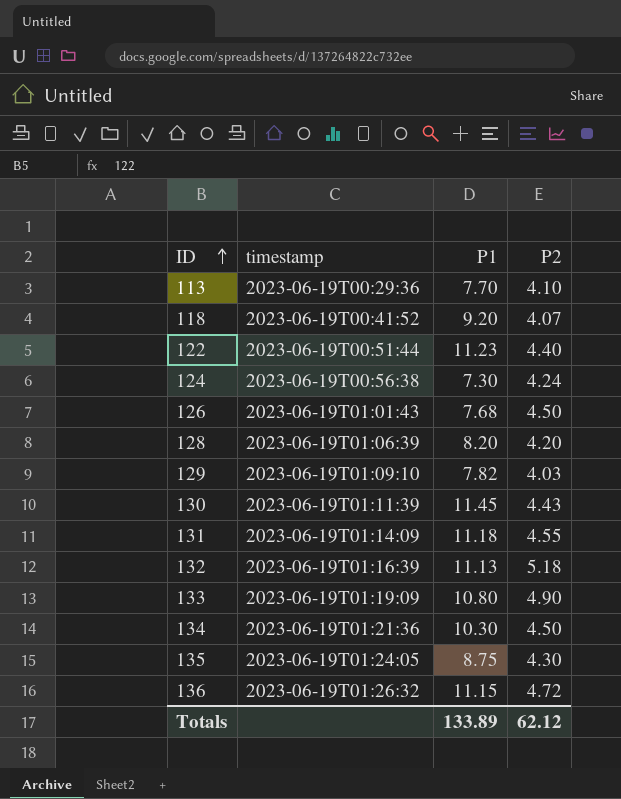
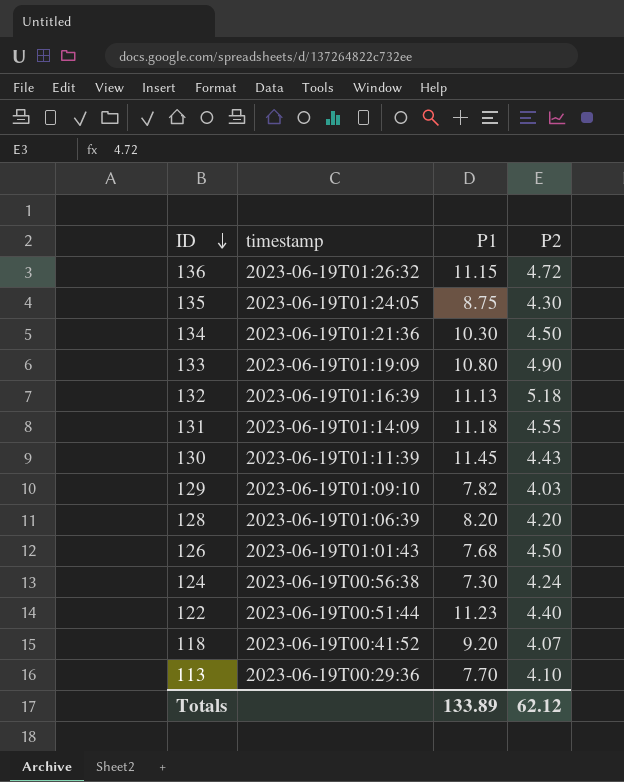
row order: ID ascending -> ID descending

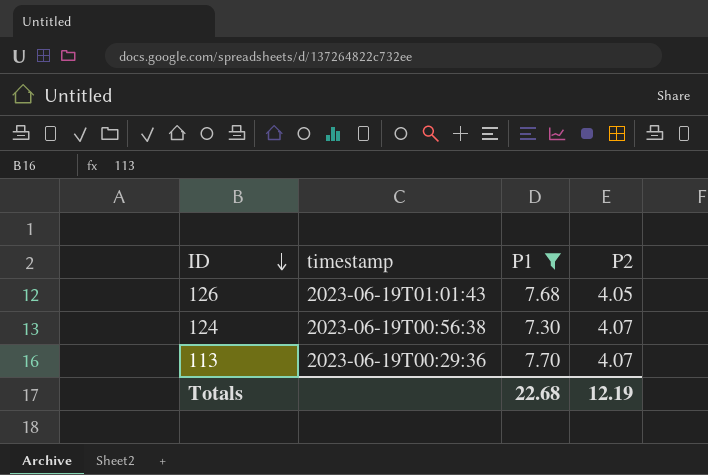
filter: none -> P1 <= 7.70
126 | P2: 4.50 -> 4.05
124 | P2: 4.24 -> 4.07
113 | P2: 4.10 -> 4.07
Totals | P1: 133.89 -> 22.68
Totals | P2: 62.12 -> 12.19

